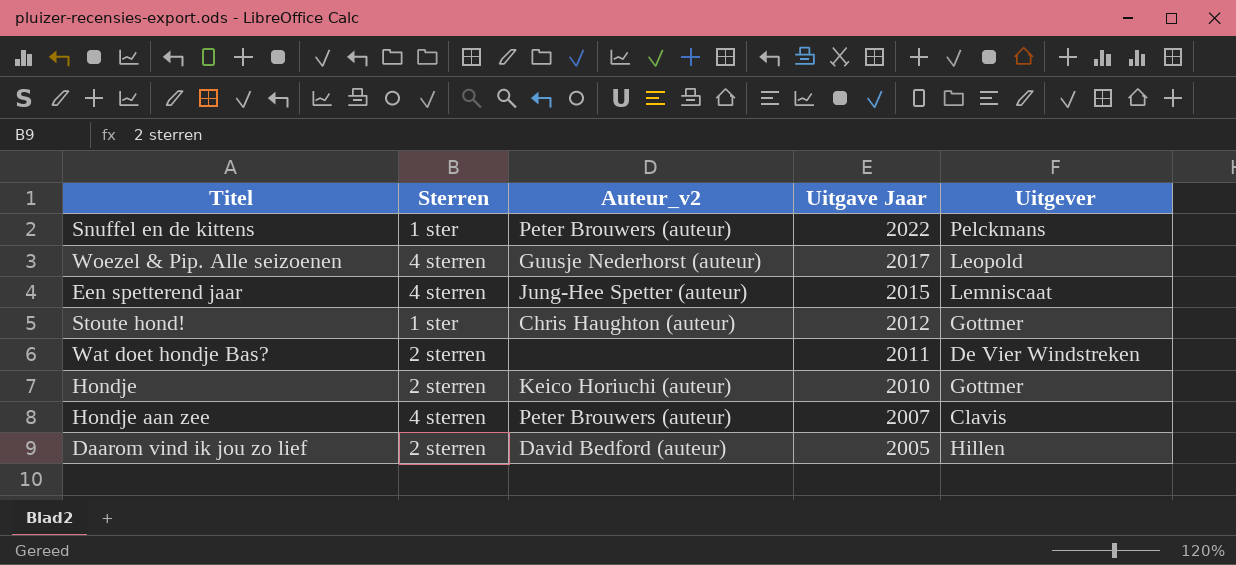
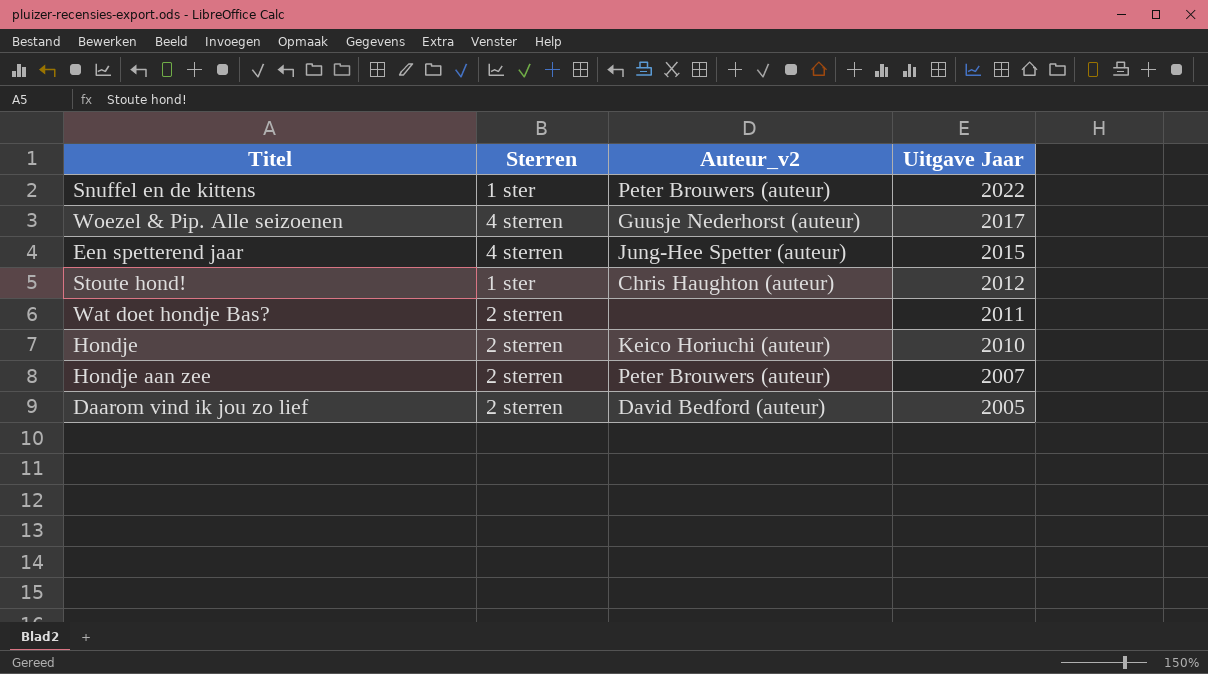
column Uitgever | position: 5 -> none
Hondje aan zee | Sterren: 4 sterren -> 2 sterren

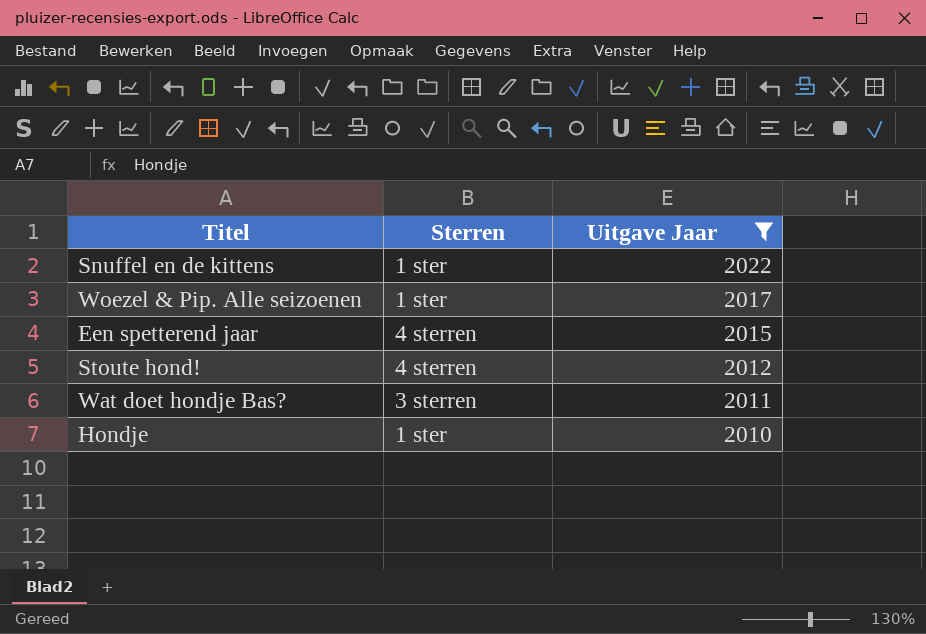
filter: none -> Uitgave Jaar >= 2010
column Auteur_v2 | position: 3 -> none
Woezel & Pip. Alle seizoenen | Sterren: 4 sterren -> 1 ster
Stoute hond! | Sterren: 1 ster -> 4 sterren
Wat doet hondje Bas? | Sterren: 2 sterren -> 3 sterren
Hondje | Sterren: 2 sterren -> 1 ster

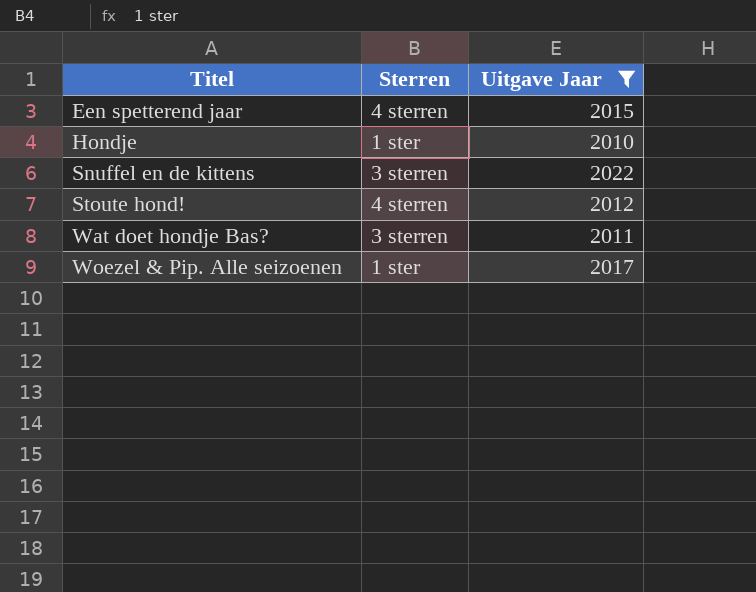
row order: Uitgave Jaar descending -> Titel ascending
Snuffel en de kittens | Sterren: 1 ster -> 3 sterren

